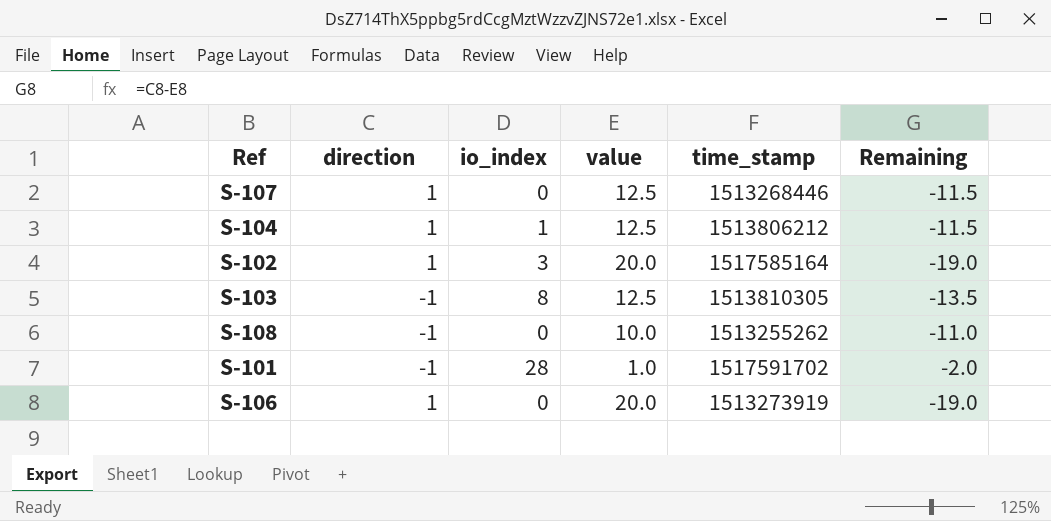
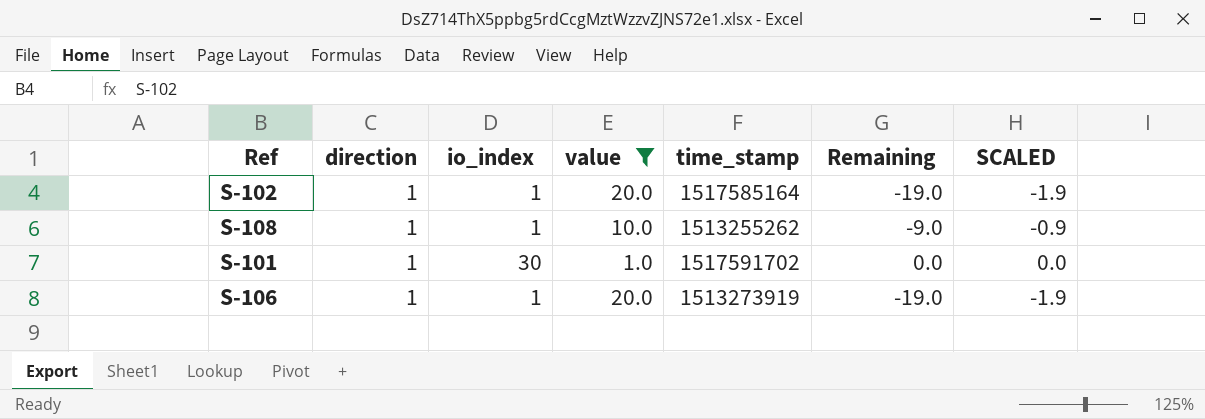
filter: none -> value != 12.5
column SCALED | formula: none -> [Remaining] * 0.1
S-102 | io_index: 3 -> 1
S-108 | direction: -1 -> 1
S-108 | io_index: 0 -> 1
S-108 | Remaining: -11.0 -> -9.0
S-101 | direction: -1 -> 1
S-101 | io_index: 28 -> 30
S-101 | Remaining: -2.0 -> 0.0
S-106 | io_index: 0 -> 1

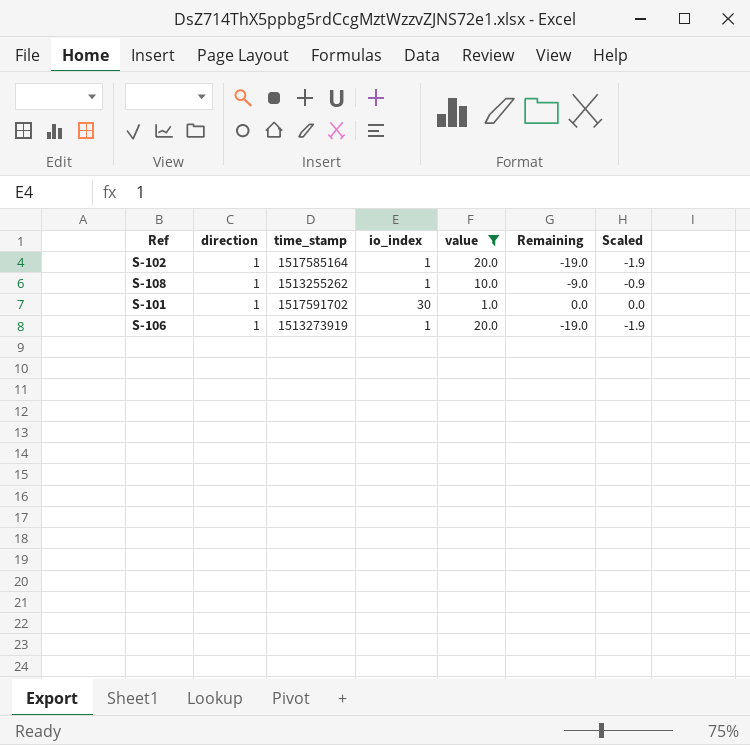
column time_stamp | position: 5 -> 3
column name: SCALED -> Scaled

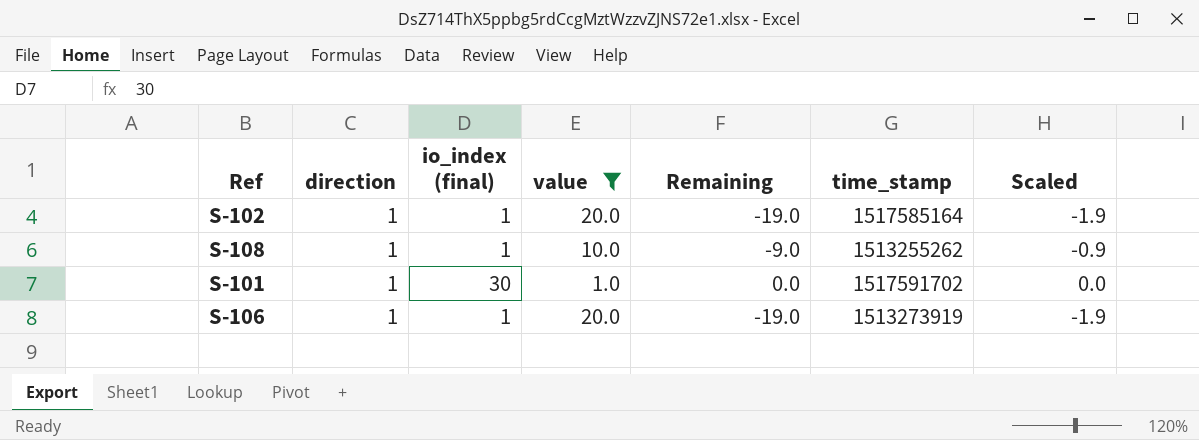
column name: io_index -> io_index (final)
column time_stamp | position: 3 -> 6

